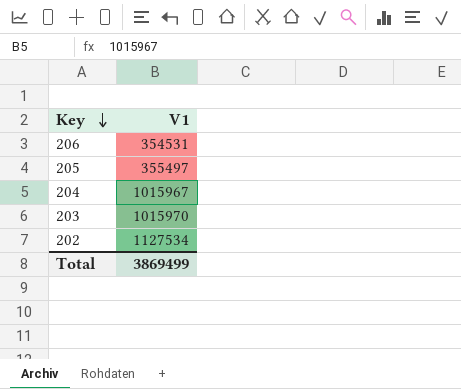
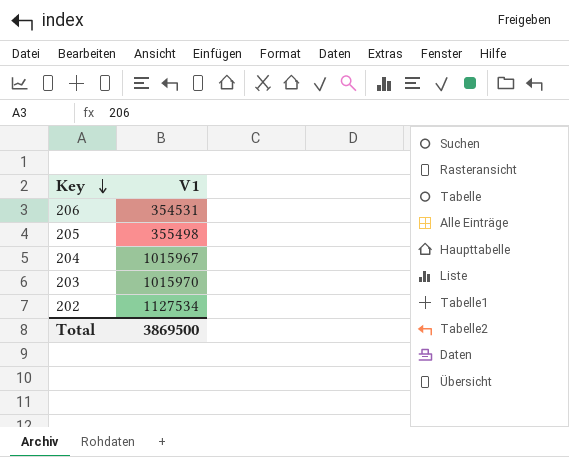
205 | V1: 355497 -> 355498
Total | V1: 3869499 -> 3869500

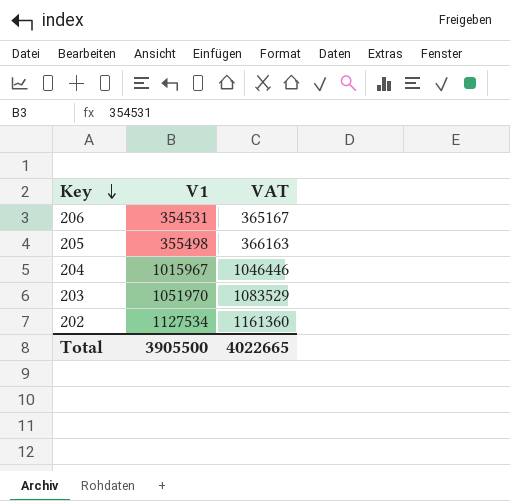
column VAT | formula: none -> [V1] * 1.03
203 | V1: 1015970 -> 1051970
Total | V1: 3869500 -> 3905500

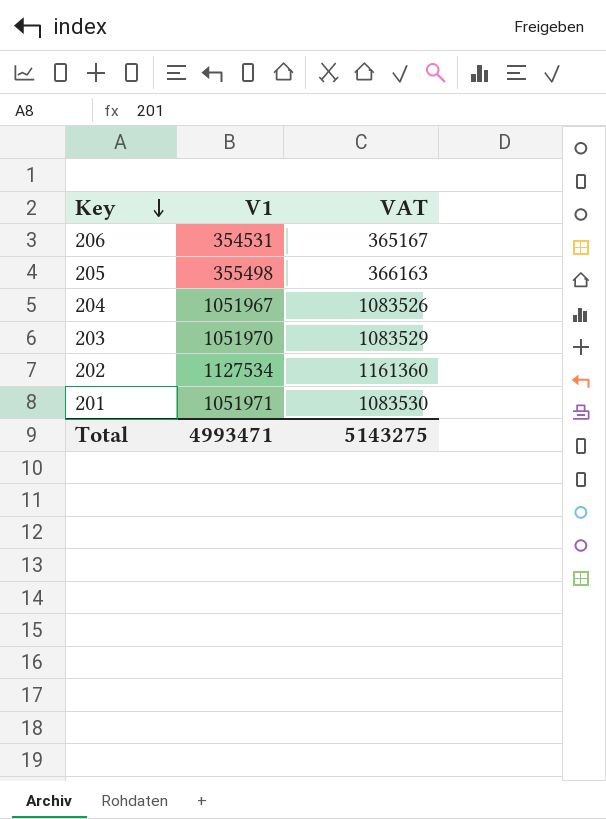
204 | V1: 1015967 -> 1051967
204 | VAT: 1046446 -> 1083526
row 201: none -> 1051971 | 1083530
Total | V1: 3905500 -> 4993471
Total | VAT: 4022665 -> 5143275

